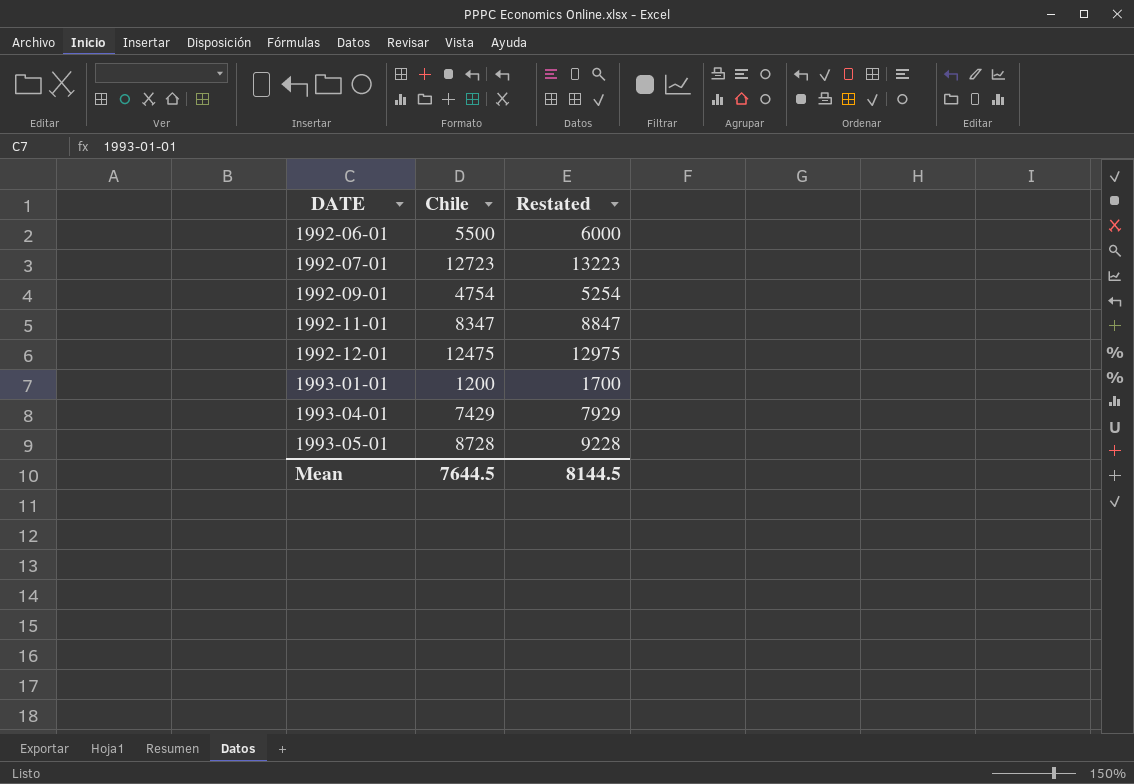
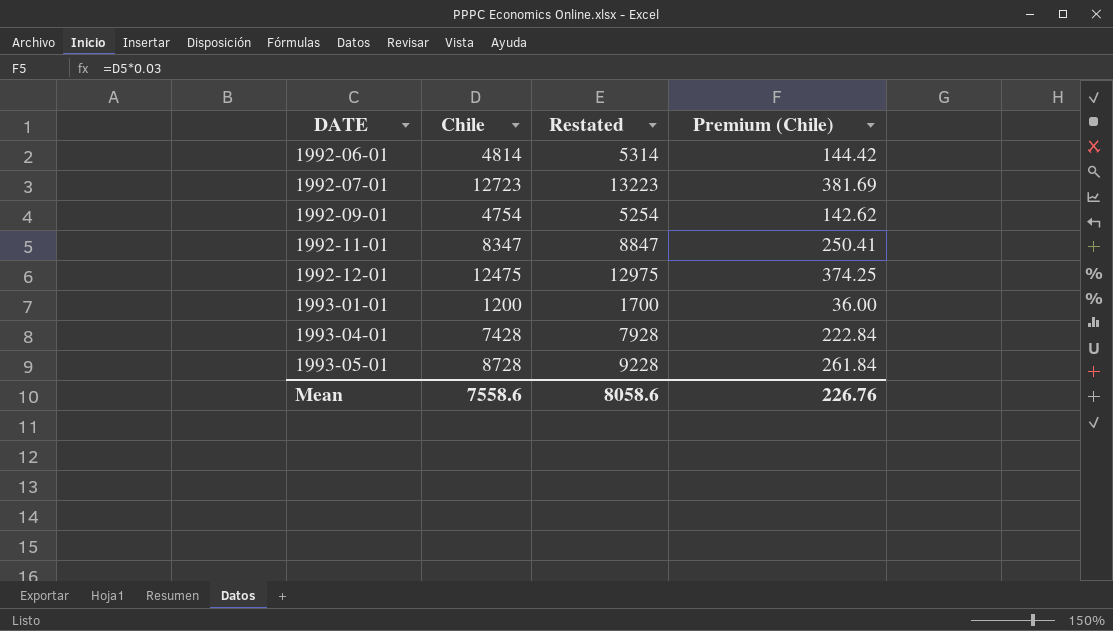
column Premium (Chile) | formula: none -> [Chile] * 0.03
1992-06-01 | Chile: 5500 -> 4814
1992-06-01 | Restated: 6000 -> 5314
1993-04-01 | Chile: 7429 -> 7428
1993-04-01 | Restated: 7929 -> 7928
Mean | Chile: 7644.5 -> 7558.6
Mean | Restated: 8144.5 -> 8058.6

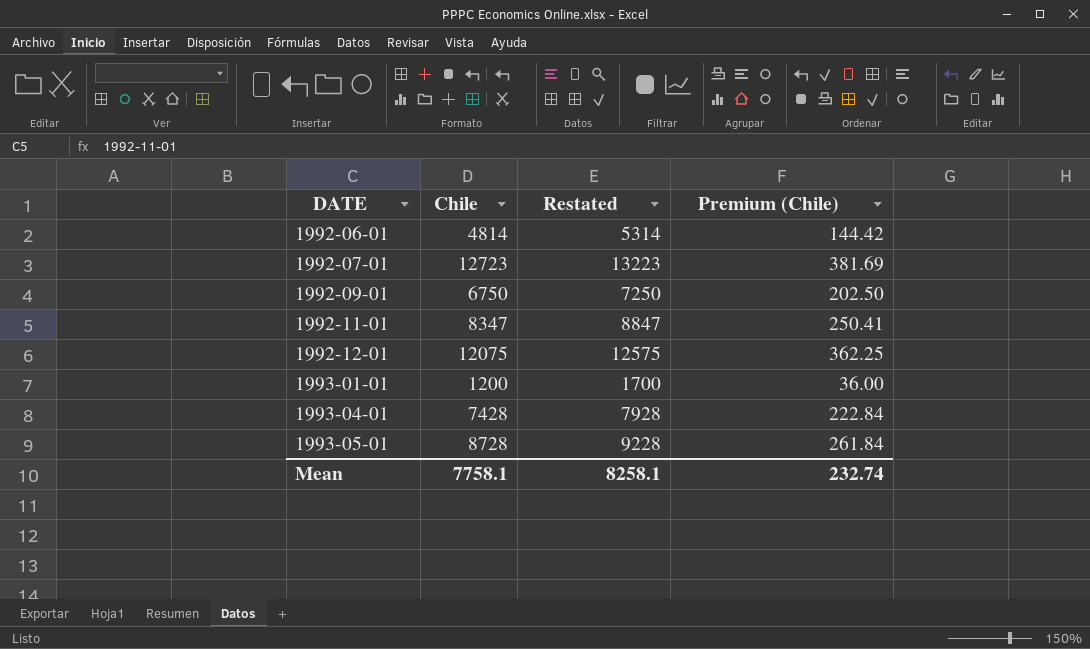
1992-09-01 | Chile: 4754 -> 6750
1992-09-01 | Restated: 5254 -> 7250
1992-09-01 | Premium (Chile): 142.62 -> 202.50
1992-12-01 | Chile: 12475 -> 12075
1992-12-01 | Restated: 12975 -> 12575
1992-12-01 | Premium (Chile): 374.25 -> 362.25
Mean | Chile: 7558.6 -> 7758.1
Mean | Restated: 8058.6 -> 8258.1
Mean | Premium (Chile): 226.76 -> 232.74

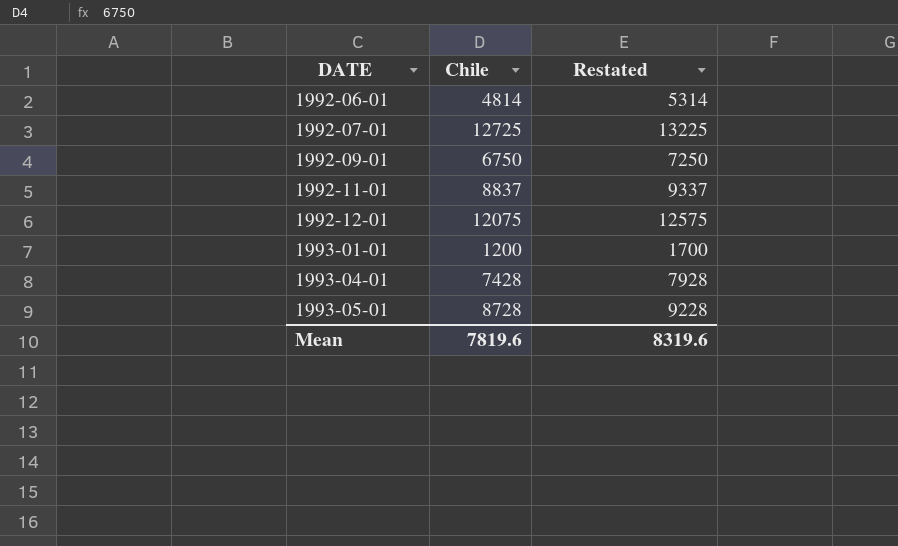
column Premium (Chile) | formula: [Chile] * 0.03 -> none
1992-07-01 | Chile: 12723 -> 12725
1992-07-01 | Restated: 13223 -> 13225
1992-11-01 | Chile: 8347 -> 8837
1992-11-01 | Restated: 8847 -> 9337
Mean | Chile: 7758.1 -> 7819.6
Mean | Restated: 8258.1 -> 8319.6

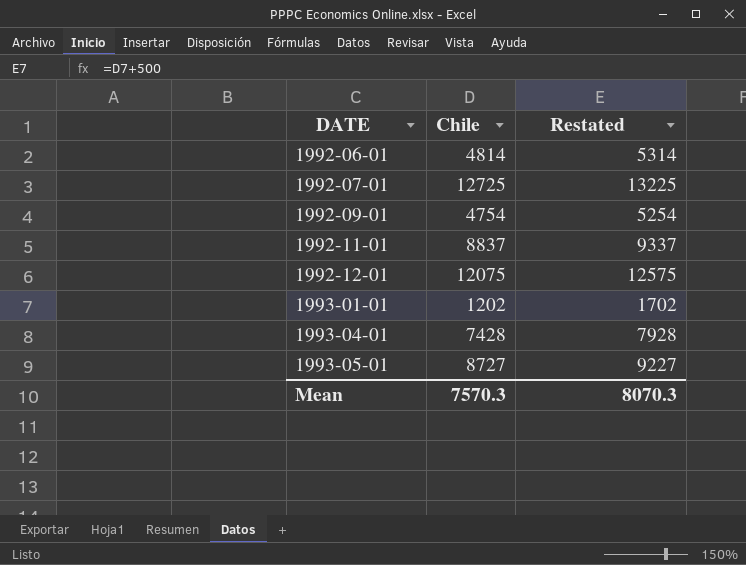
1992-09-01 | Chile: 6750 -> 4754
1992-09-01 | Restated: 7250 -> 5254
1993-01-01 | Chile: 1200 -> 1202
1993-01-01 | Restated: 1700 -> 1702
1993-05-01 | Chile: 8728 -> 8727
1993-05-01 | Restated: 9228 -> 9227
Mean | Chile: 7819.6 -> 7570.3
Mean | Restated: 8319.6 -> 8070.3

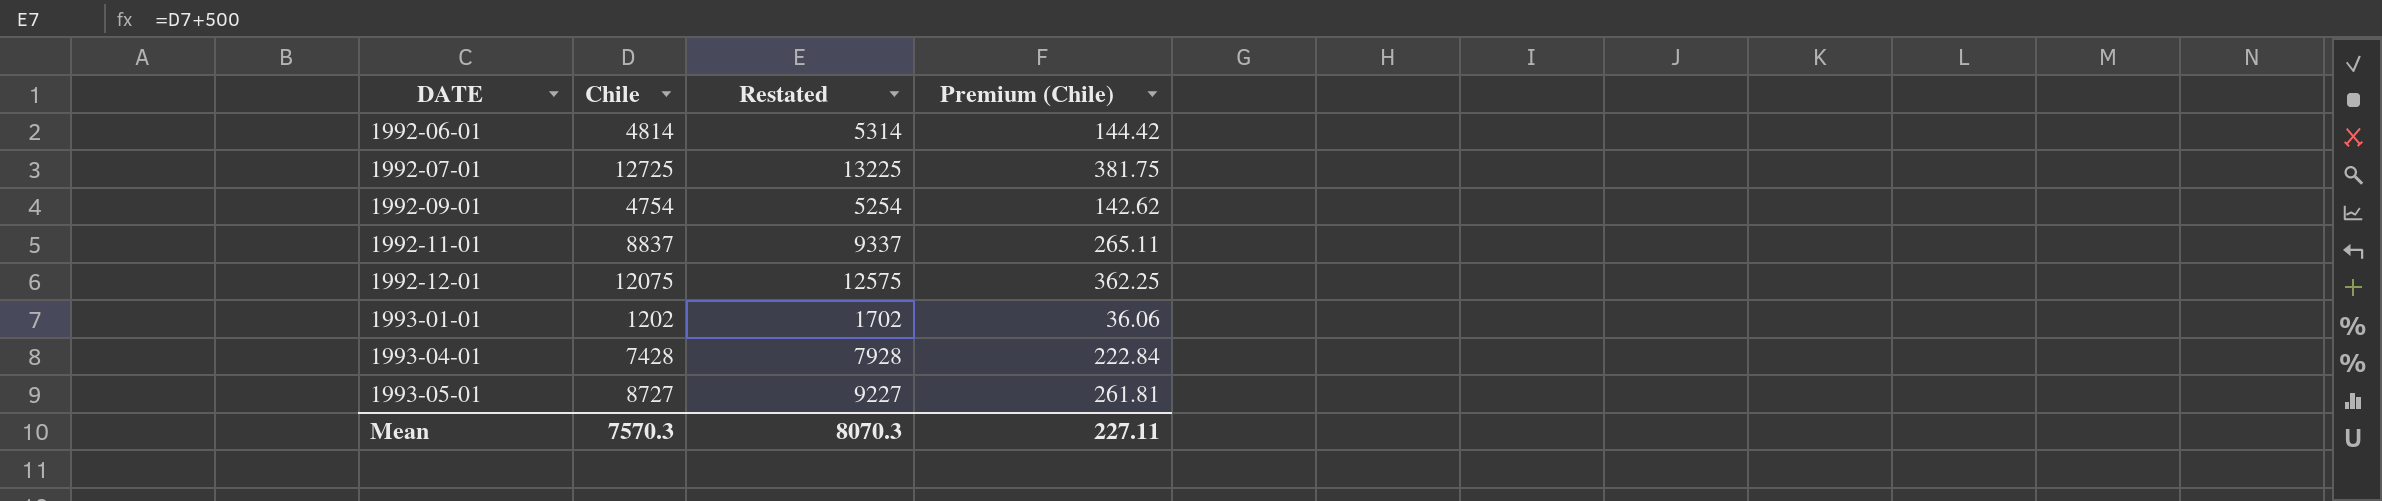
column Premium (Chile) | formula: none -> [Chile] * 0.03

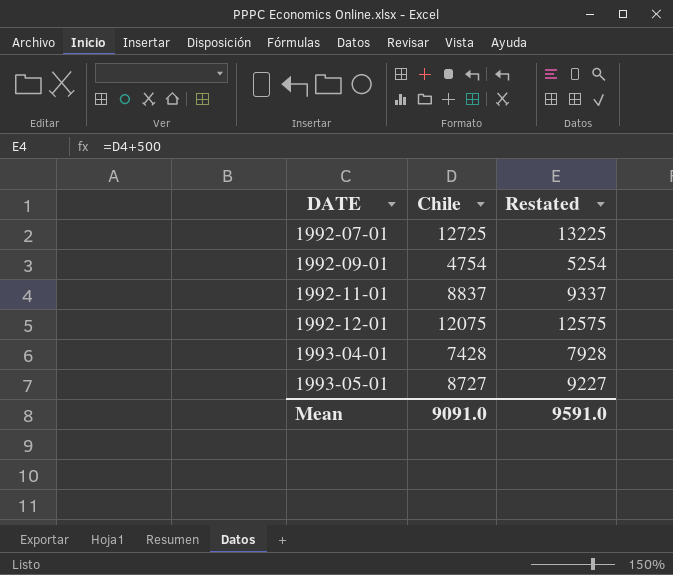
column Premium (Chile) | formula: [Chile] * 0.03 -> none
row 1992-06-01: 4814 | 5314 | 144.42 -> none
row 1993-01-01: 1202 | 1702 | 36.06 -> none
Mean | Chile: 7570.3 -> 9091.0
Mean | Restated: 8070.3 -> 9591.0

